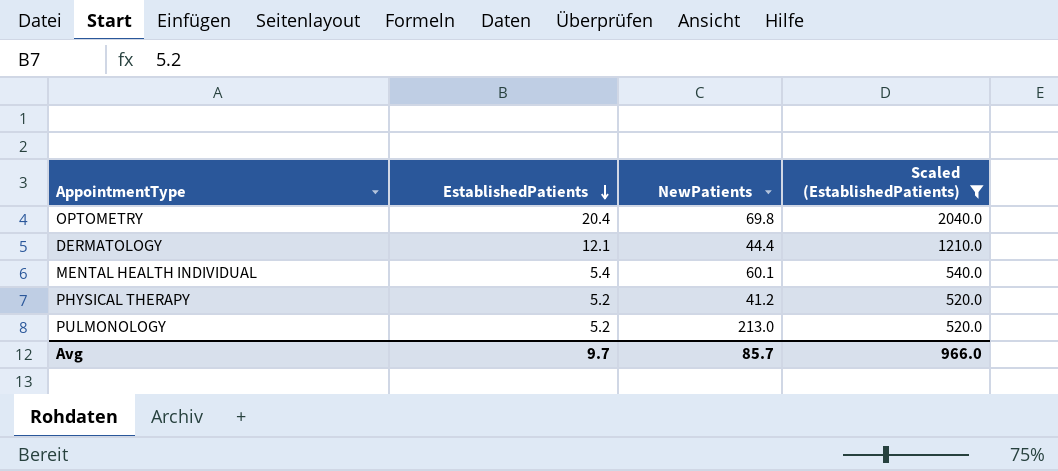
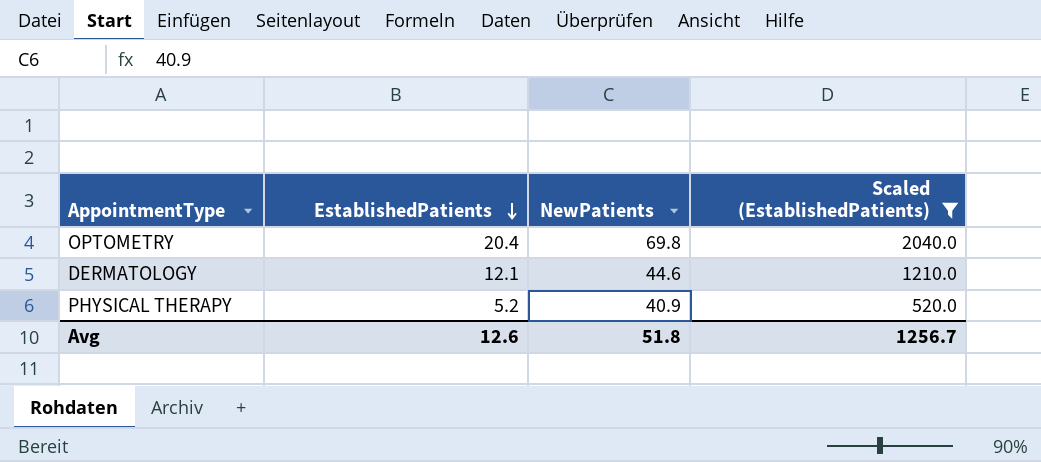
row MENTAL HEALTH INDIVIDUAL: 5.4 | 60.1 | 540.0 -> none
row PULMONOLOGY: 5.2 | 213.0 | 520.0 -> none
DERMATOLOGY | NewPatients: 44.4 -> 44.6
PHYSICAL THERAPY | NewPatients: 41.2 -> 40.9
Avg | EstablishedPatients: 9.7 -> 12.6
Avg | NewPatients: 85.7 -> 51.8
Avg | Scaled (EstablishedPatients): 966.0 -> 1256.7

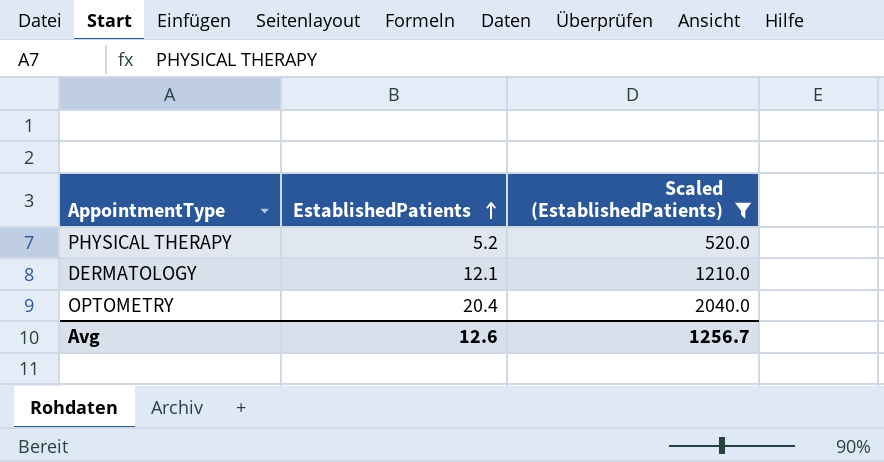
row order: EstablishedPatients descending -> EstablishedPatients ascending
column NewPatients | position: 3 -> none

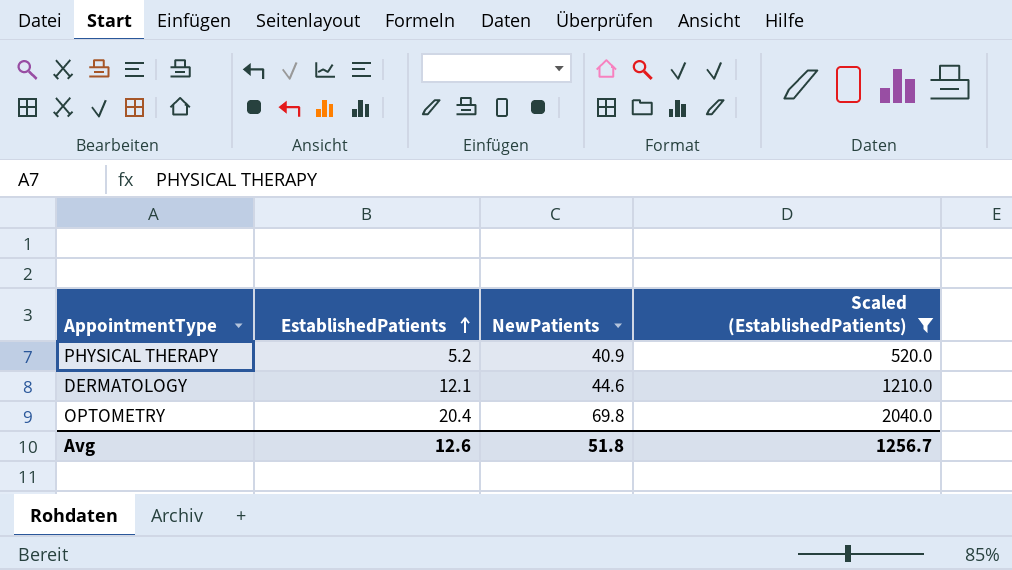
column NewPatients | position: none -> 3

